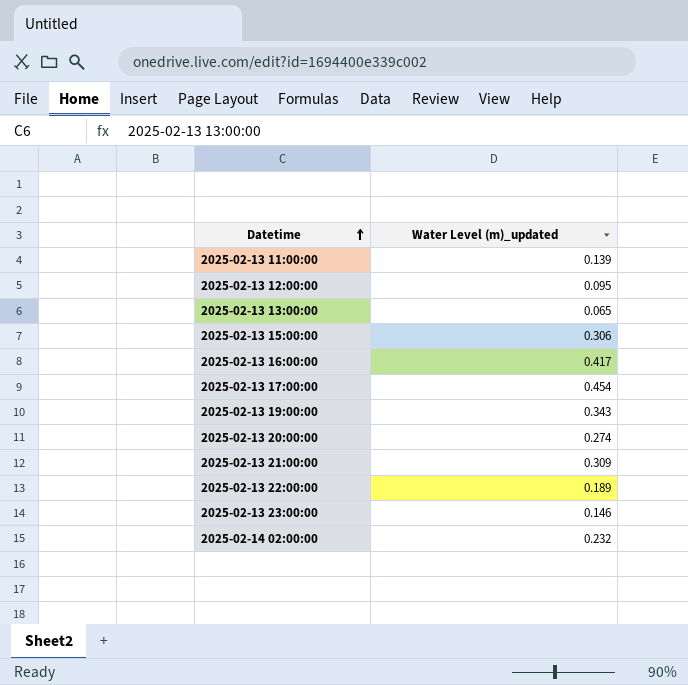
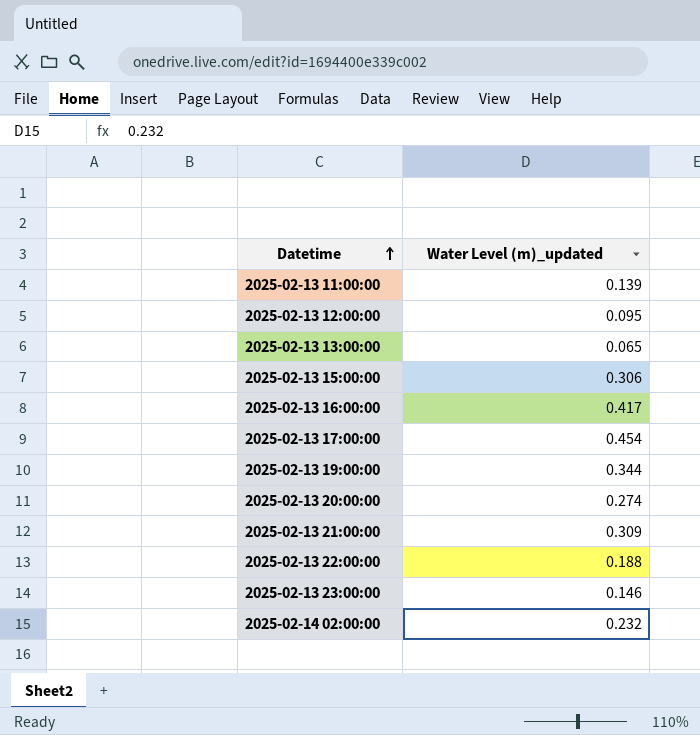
2025-02-13 19:00:00 | Water Level (m)_updated: 0.343 -> 0.344
2025-02-13 22:00:00 | Water Level (m)_updated: 0.189 -> 0.188

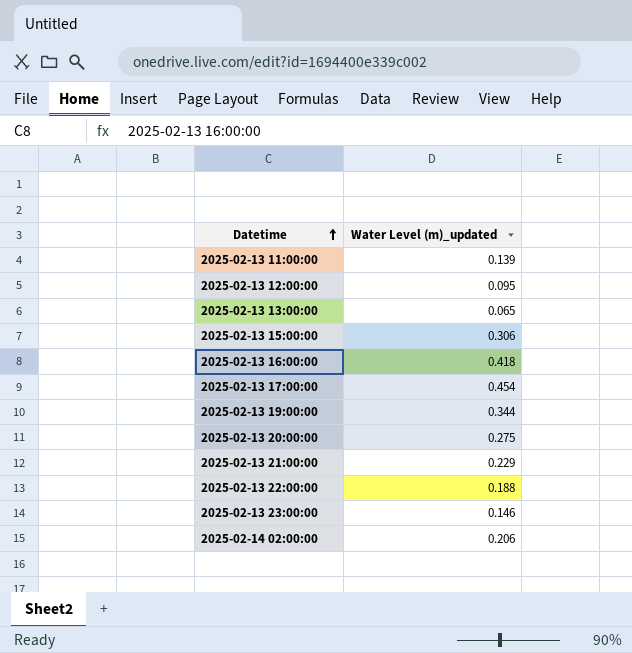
2025-02-13 16:00:00 | Water Level (m)_updated: 0.417 -> 0.418
2025-02-13 20:00:00 | Water Level (m)_updated: 0.274 -> 0.275
2025-02-13 21:00:00 | Water Level (m)_updated: 0.309 -> 0.229
2025-02-14 02:00:00 | Water Level (m)_updated: 0.232 -> 0.206

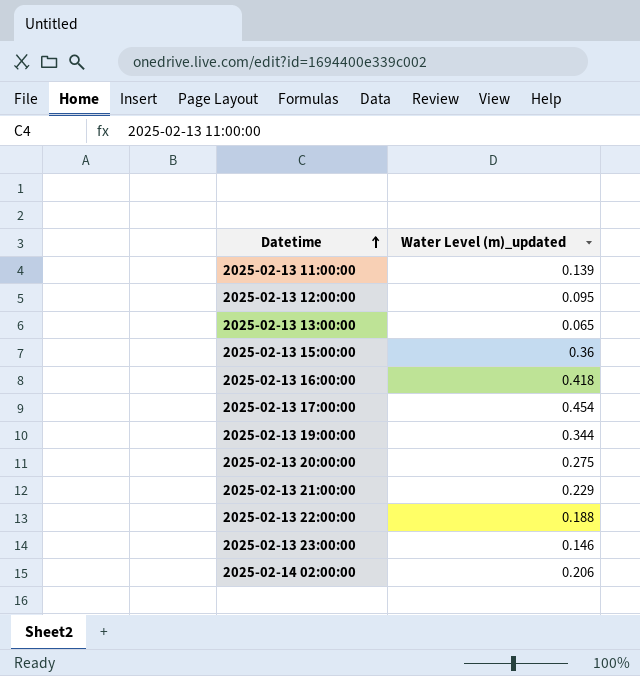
2025-02-13 15:00:00 | Water Level (m)_updated: 0.306 -> 0.36

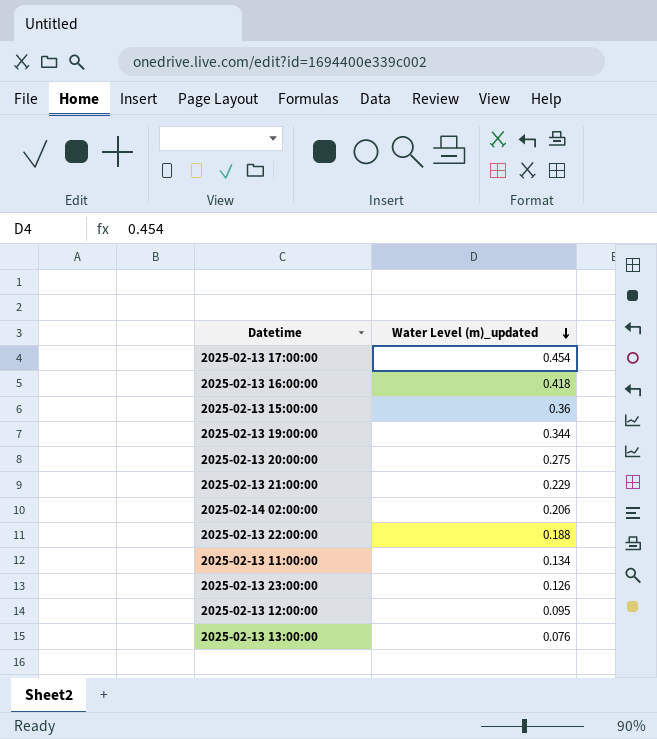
row order: Datetime ascending -> Water Level (m)_updated descending
2025-02-13 11:00:00 | Water Level (m)_updated: 0.139 -> 0.134
2025-02-13 23:00:00 | Water Level (m)_updated: 0.146 -> 0.126
2025-02-13 13:00:00 | Water Level (m)_updated: 0.065 -> 0.076

